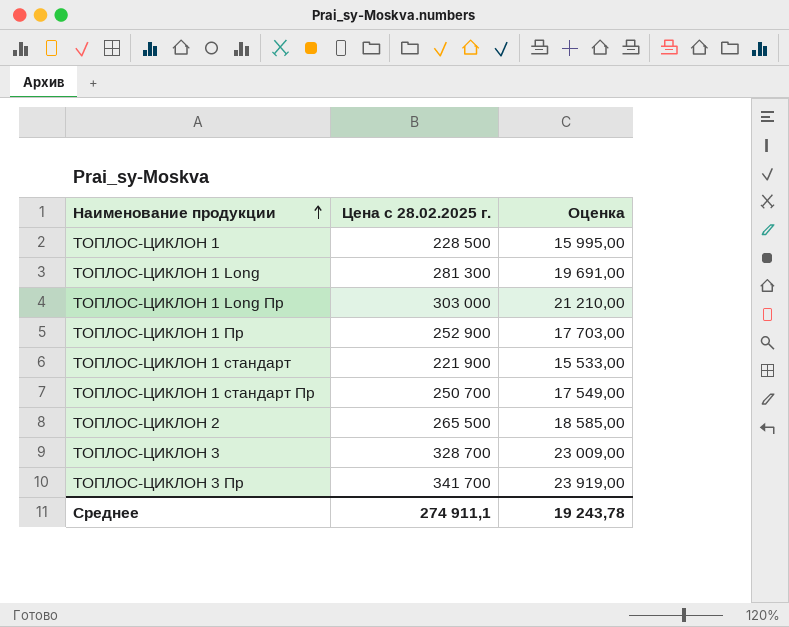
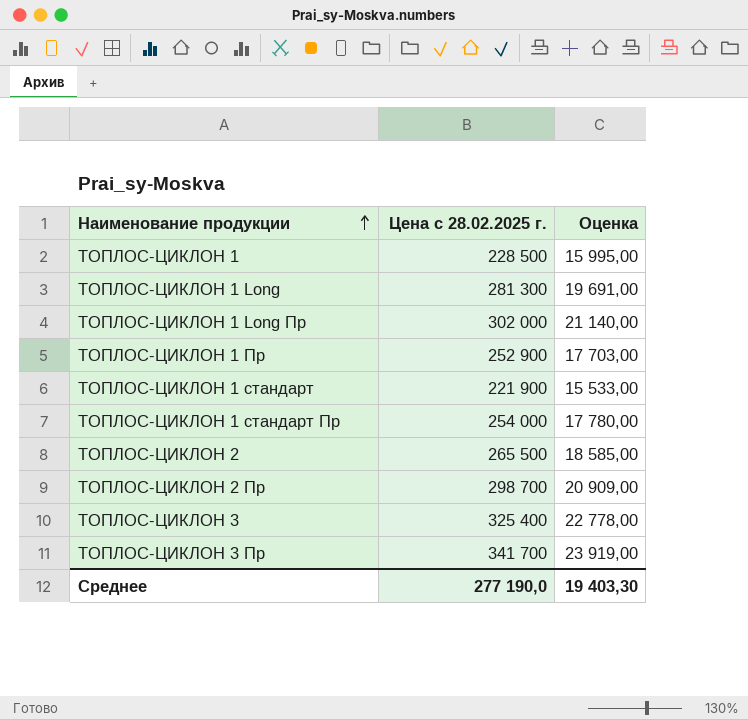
ТОПЛОС-ЦИКЛОН 1 Long Пр | Цена с 28.02.2025 г.: 303 000 -> 302 000
ТОПЛОС-ЦИКЛОН 1 Long Пр | Оценка: 21 210,00 -> 21 140,00
ТОПЛОС-ЦИКЛОН 1 стандарт Пр | Цена с 28.02.2025 г.: 250 700 -> 254 000
ТОПЛОС-ЦИКЛОН 1 стандарт Пр | Оценка: 17 549,00 -> 17 780,00
row ТОПЛОС-ЦИКЛОН 2 Пр: none -> 298 700 | 20 909,00
ТОПЛОС-ЦИКЛОН 3 | Цена с 28.02.2025 г.: 328 700 -> 325 400
ТОПЛОС-ЦИКЛОН 3 | Оценка: 23 009,00 -> 22 778,00
Среднее | Цена с 28.02.2025 г.: 274 911,1 -> 277 190,0
Среднее | Оценка: 19 243,78 -> 19 403,30

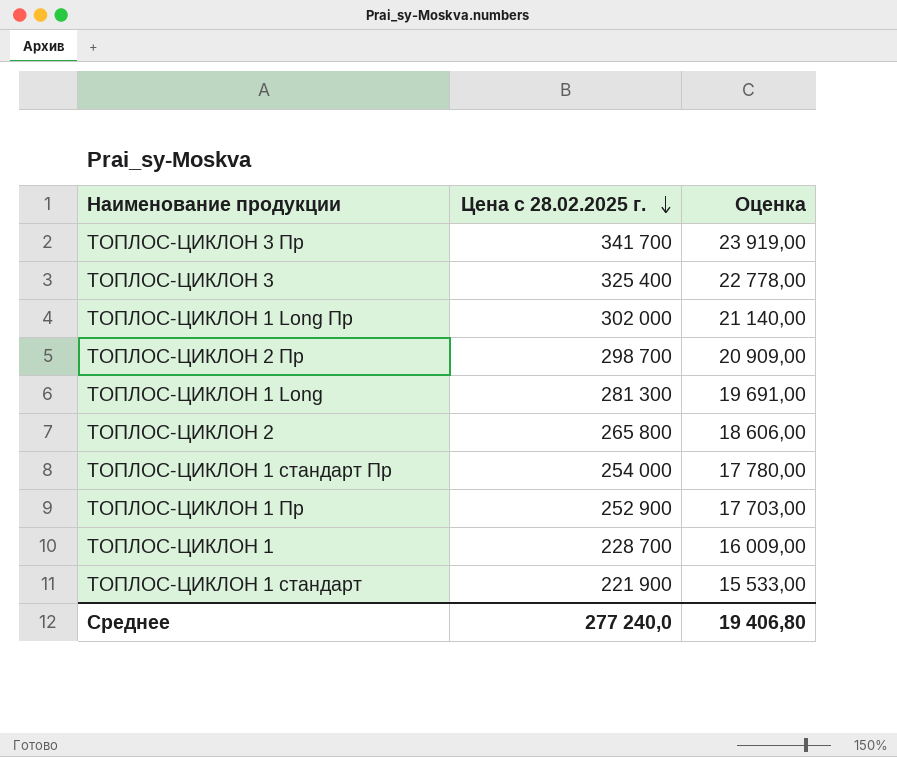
row order: Наименование продукции ascending -> Цена с 28.02.2025 г. descending
ТОПЛОС-ЦИКЛОН 2 | Цена с 28.02.2025 г.: 265 500 -> 265 800
ТОПЛОС-ЦИКЛОН 2 | Оценка: 18 585,00 -> 18 606,00
ТОПЛОС-ЦИКЛОН 1 | Цена с 28.02.2025 г.: 228 500 -> 228 700
ТОПЛОС-ЦИКЛОН 1 | Оценка: 15 995,00 -> 16 009,00
Среднее | Цена с 28.02.2025 г.: 277 190,0 -> 277 240,0
Среднее | Оценка: 19 403,30 -> 19 406,80

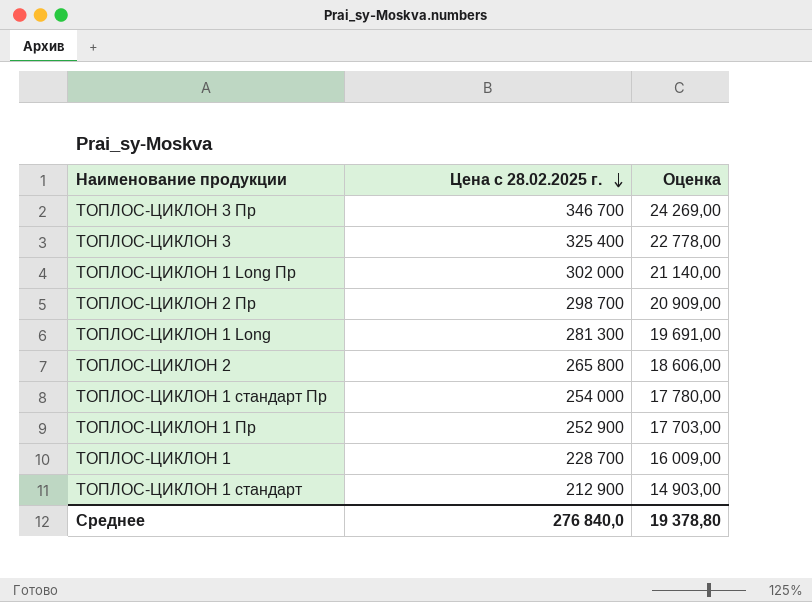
ТОПЛОС-ЦИКЛОН 3 Пр | Цена с 28.02.2025 г.: 341 700 -> 346 700
ТОПЛОС-ЦИКЛОН 3 Пр | Оценка: 23 919,00 -> 24 269,00
ТОПЛОС-ЦИКЛОН 1 стандарт | Цена с 28.02.2025 г.: 221 900 -> 212 900
ТОПЛОС-ЦИКЛОН 1 стандарт | Оценка: 15 533,00 -> 14 903,00
Среднее | Цена с 28.02.2025 г.: 277 240,0 -> 276 840,0
Среднее | Оценка: 19 406,80 -> 19 378,80

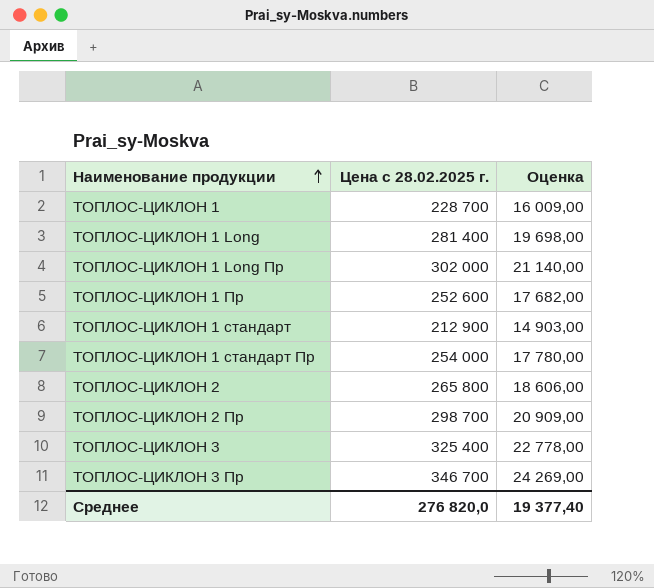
row order: Цена с 28.02.2025 г. descending -> Наименование продукции ascending
ТОПЛОС-ЦИКЛОН 1 Long | Цена с 28.02.2025 г.: 281 300 -> 281 400
ТОПЛОС-ЦИКЛОН 1 Long | Оценка: 19 691,00 -> 19 698,00
ТОПЛОС-ЦИКЛОН 1 Пр | Цена с 28.02.2025 г.: 252 900 -> 252 600
ТОПЛОС-ЦИКЛОН 1 Пр | Оценка: 17 703,00 -> 17 682,00
Среднее | Цена с 28.02.2025 г.: 276 840,0 -> 276 820,0
Среднее | Оценка: 19 378,80 -> 19 377,40

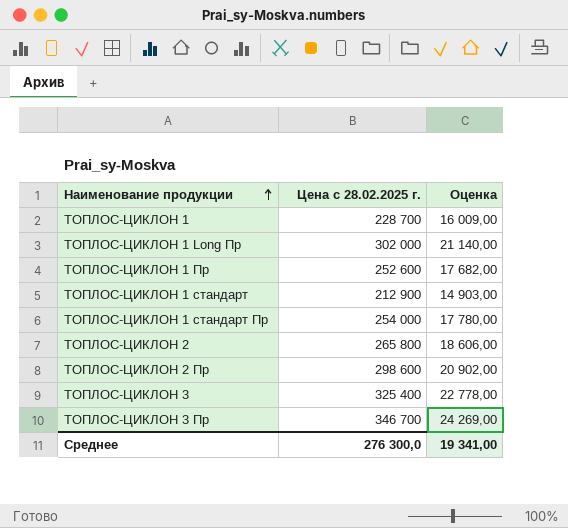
row ТОПЛОС-ЦИКЛОН 1 Long: 281 400 | 19 698,00 -> none
ТОПЛОС-ЦИКЛОН 2 Пр | Цена с 28.02.2025 г.: 298 700 -> 298 600
ТОПЛОС-ЦИКЛОН 2 Пр | Оценка: 20 909,00 -> 20 902,00
Среднее | Цена с 28.02.2025 г.: 276 820,0 -> 276 300,0
Среднее | Оценка: 19 377,40 -> 19 341,00

